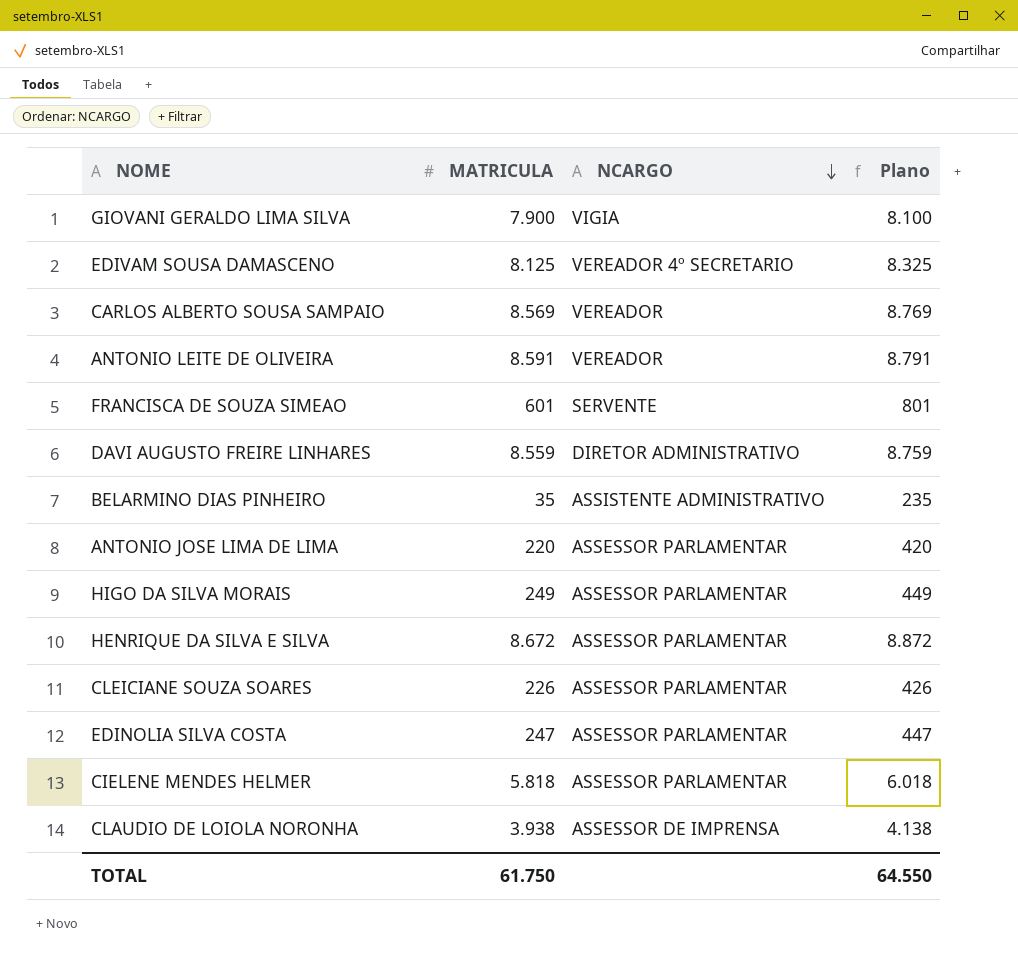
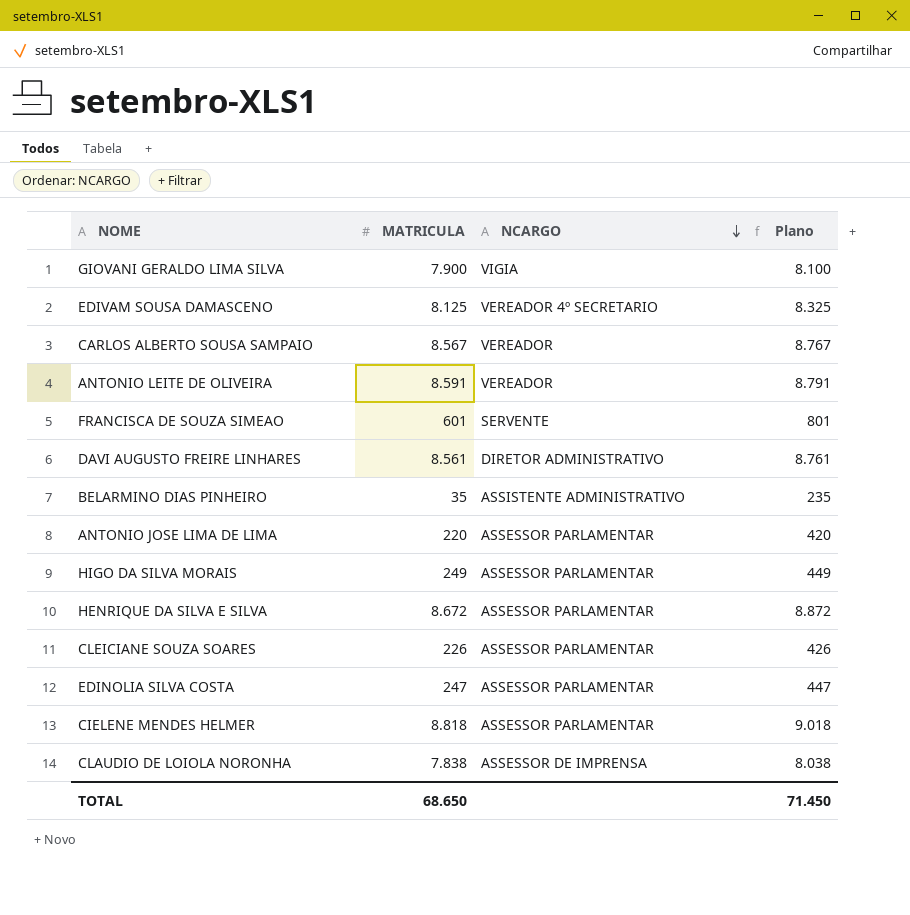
CARLOS ALBERTO SOUSA SAMPAIO | MATRICULA: 8.569 -> 8.567
CARLOS ALBERTO SOUSA SAMPAIO | Plano: 8.769 -> 8.767
DAVI AUGUSTO FREIRE LINHARES | MATRICULA: 8.559 -> 8.561
DAVI AUGUSTO FREIRE LINHARES | Plano: 8.759 -> 8.761
CIELENE MENDES HELMER | MATRICULA: 5.818 -> 8.818
CIELENE MENDES HELMER | Plano: 6.018 -> 9.018
CLAUDIO DE LOIOLA NORONHA | MATRICULA: 3.938 -> 7.838
CLAUDIO DE LOIOLA NORONHA | Plano: 4.138 -> 8.038
TOTAL | MATRICULA: 61.750 -> 68.650
TOTAL | Plano: 64.550 -> 71.450

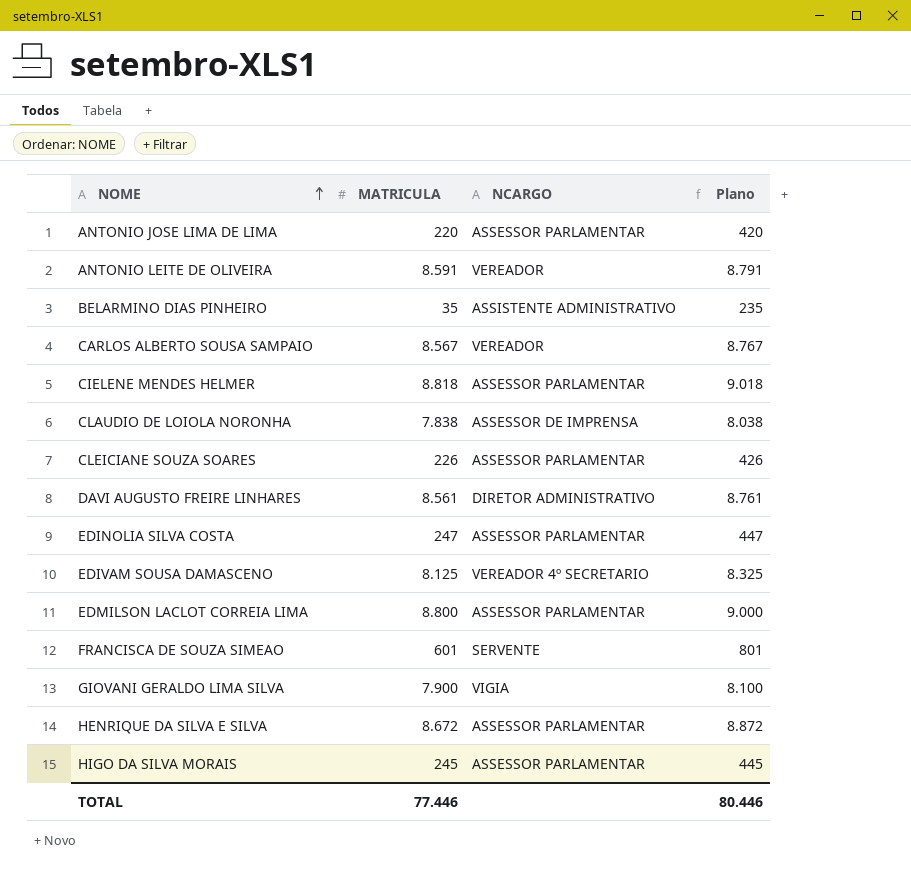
row order: NCARGO descending -> NOME ascending
row EDMILSON LACLOT CORREIA LIMA: none -> 8.800 | ASSESSOR PARLAMENTAR | 9.000
HIGO DA SILVA MORAIS | MATRICULA: 249 -> 245
HIGO DA SILVA MORAIS | Plano: 449 -> 445
TOTAL | MATRICULA: 68.650 -> 77.446
TOTAL | Plano: 71.450 -> 80.446

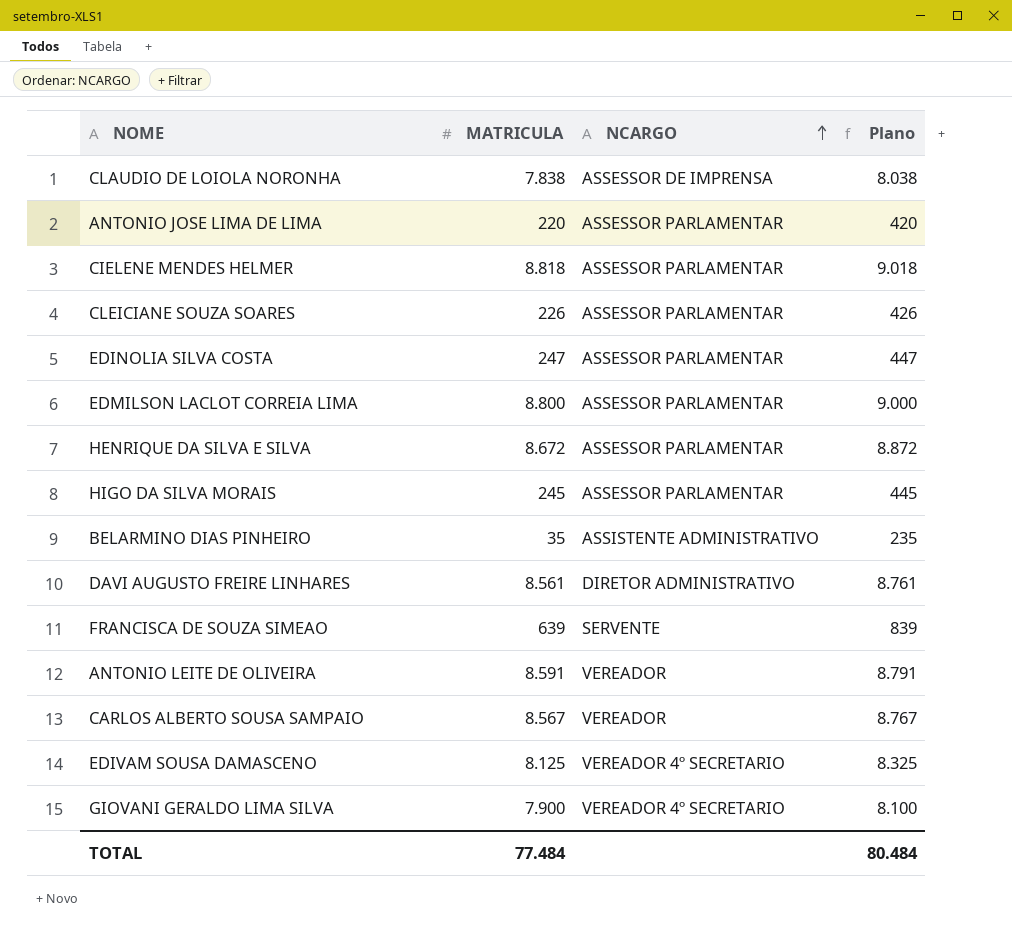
row order: NOME ascending -> NCARGO ascending
FRANCISCA DE SOUZA SIMEAO | MATRICULA: 601 -> 639
FRANCISCA DE SOUZA SIMEAO | Plano: 801 -> 839
GIOVANI GERALDO LIMA SILVA | NCARGO: VIGIA -> VEREADOR 4º SECRETARIO
TOTAL | MATRICULA: 77.446 -> 77.484
TOTAL | Plano: 80.446 -> 80.484

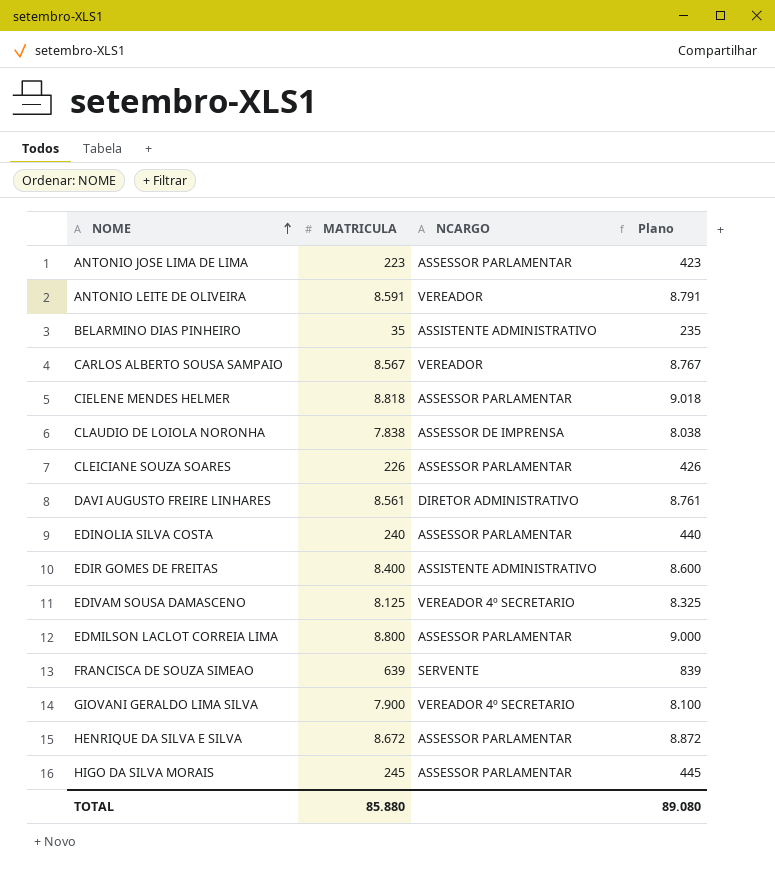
row order: NCARGO ascending -> NOME ascending
ANTONIO JOSE LIMA DE LIMA | MATRICULA: 220 -> 223
ANTONIO JOSE LIMA DE LIMA | Plano: 420 -> 423
EDINOLIA SILVA COSTA | MATRICULA: 247 -> 240
EDINOLIA SILVA COSTA | Plano: 447 -> 440
row EDIR GOMES DE FREITAS: none -> 8.400 | ASSISTENTE ADMINISTRATIVO | 8.600
TOTAL | MATRICULA: 77.484 -> 85.880
TOTAL | Plano: 80.484 -> 89.080

